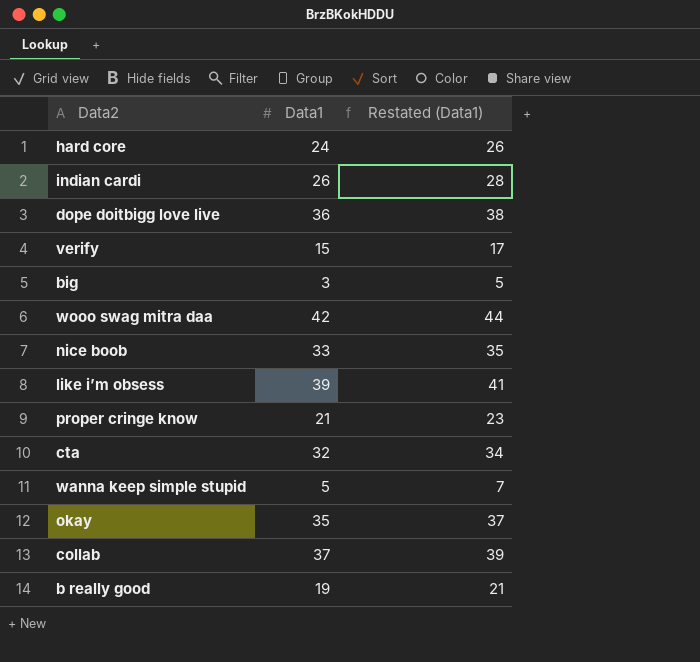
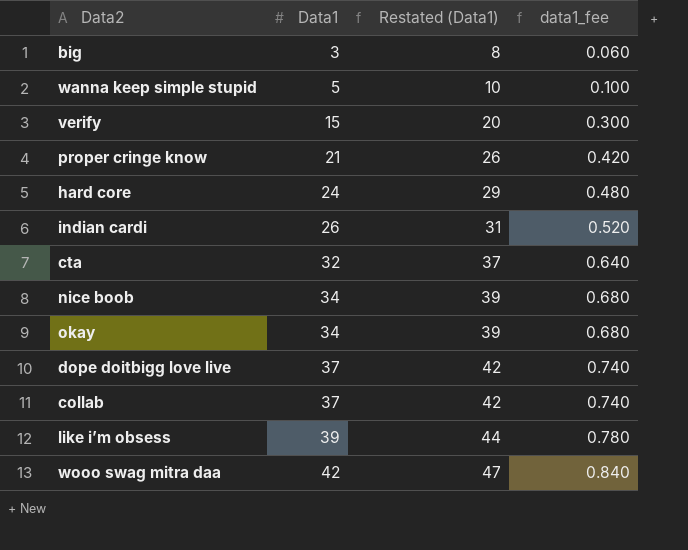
row order: none -> Data1 ascending
column Restated (Data1) | formula: [Data1] + 2 -> [Data1] + 5
column data1_fee | formula: none -> [Data1] * 0.02
row b really good: 19 | 21 -> none
nice boob | Data1: 33 -> 34
okay | Data1: 35 -> 34
dope doitbigg love live | Data1: 36 -> 37

